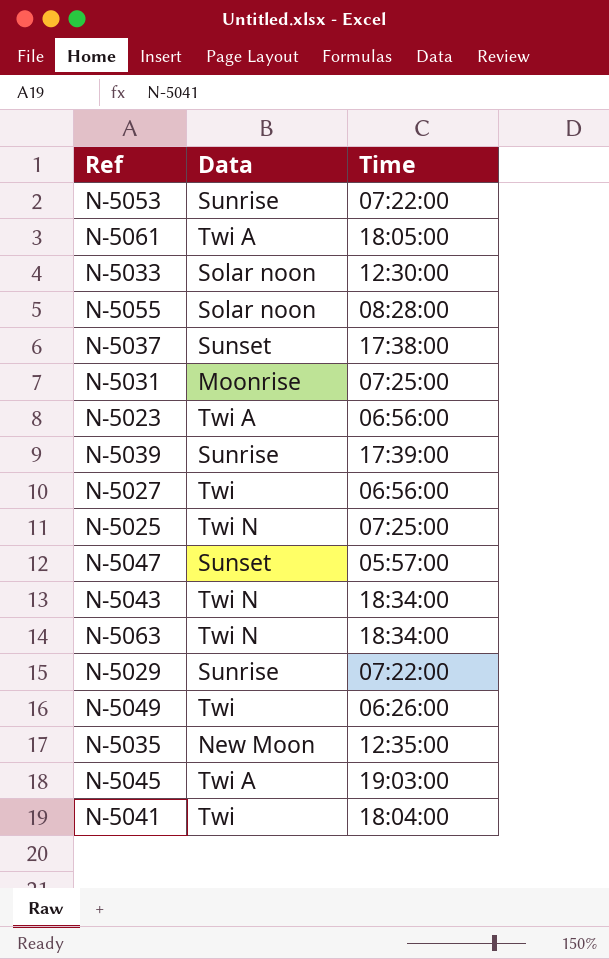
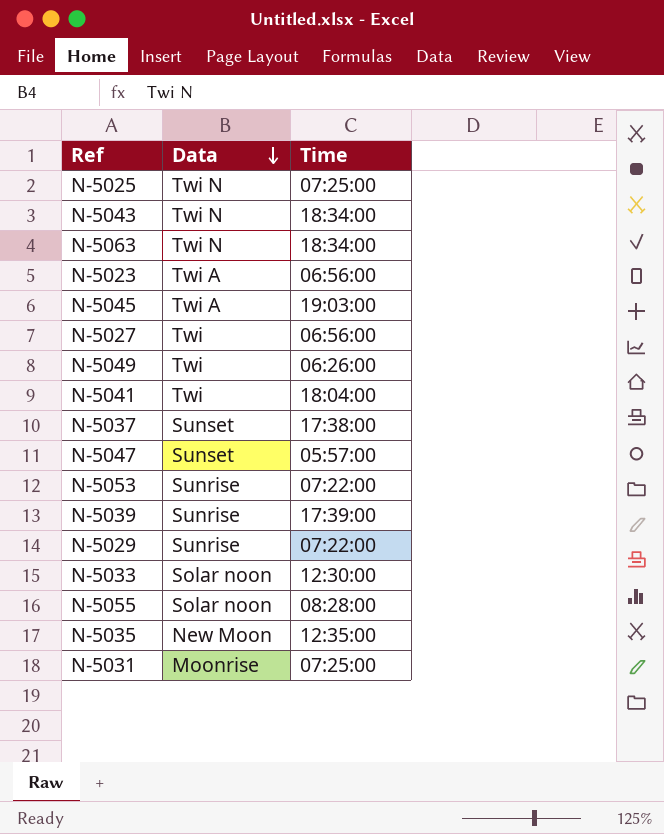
row order: none -> Data descending
row N-5061: Twi A | 18:05:00 -> none

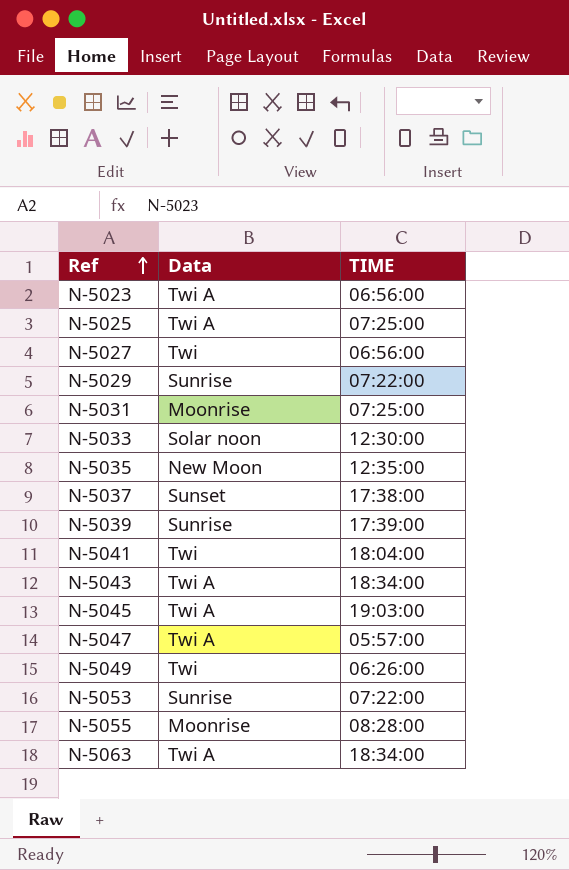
row order: Data descending -> Ref ascending
column name: Time -> TIME
N-5025 | Data: Twi N -> Twi A
N-5043 | Data: Twi N -> Twi A
N-5047 | Data: Sunset -> Twi A
N-5055 | Data: Solar noon -> Moonrise
N-5063 | Data: Twi N -> Twi A

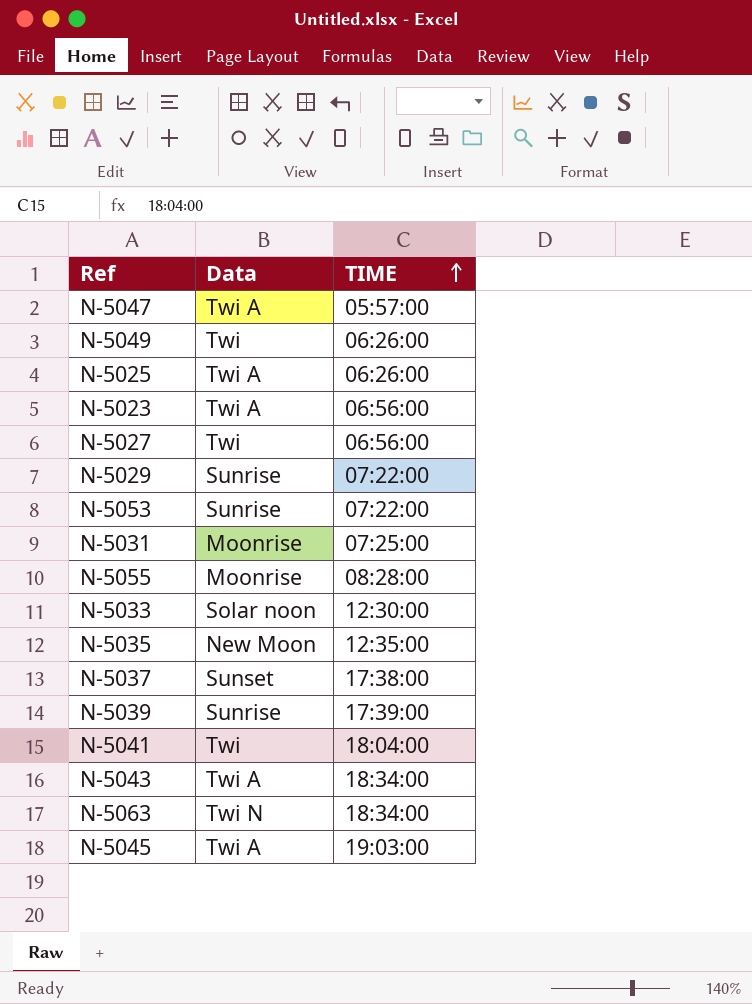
row order: Ref ascending -> TIME ascending
N-5025 | TIME: 07:25:00 -> 06:26:00
N-5063 | Data: Twi A -> Twi N

